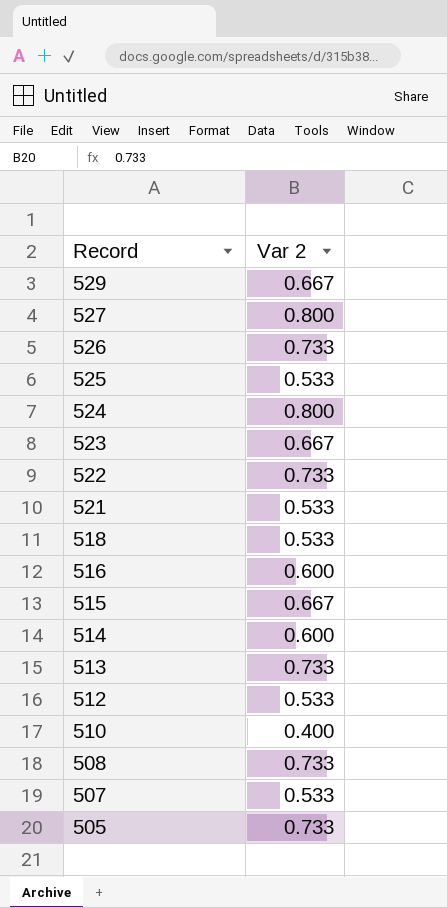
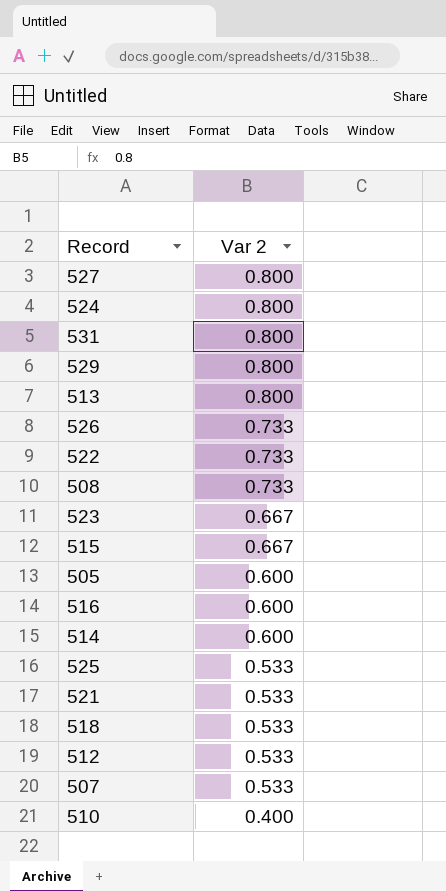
row order: Record descending -> Var 2 descending
row 531: none -> 0.800
529 | Var 2: 0.667 -> 0.800
513 | Var 2: 0.733 -> 0.800
505 | Var 2: 0.733 -> 0.600

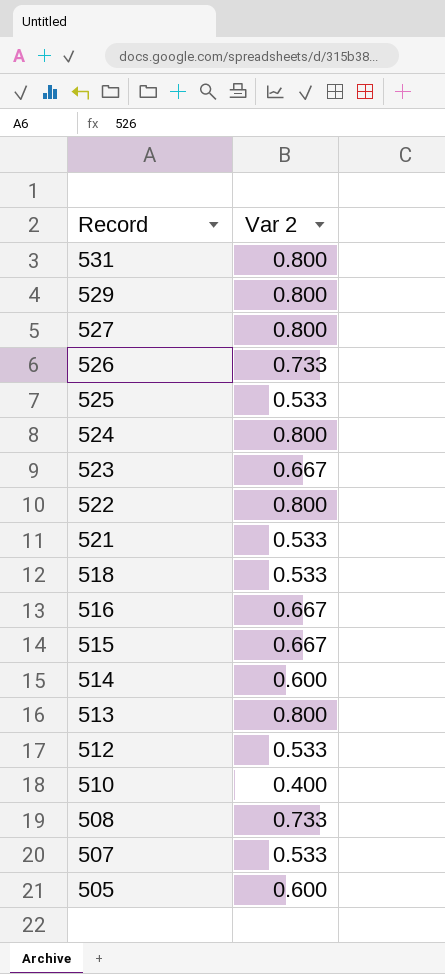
row order: Var 2 descending -> Record descending
522 | Var 2: 0.733 -> 0.800
516 | Var 2: 0.600 -> 0.667

